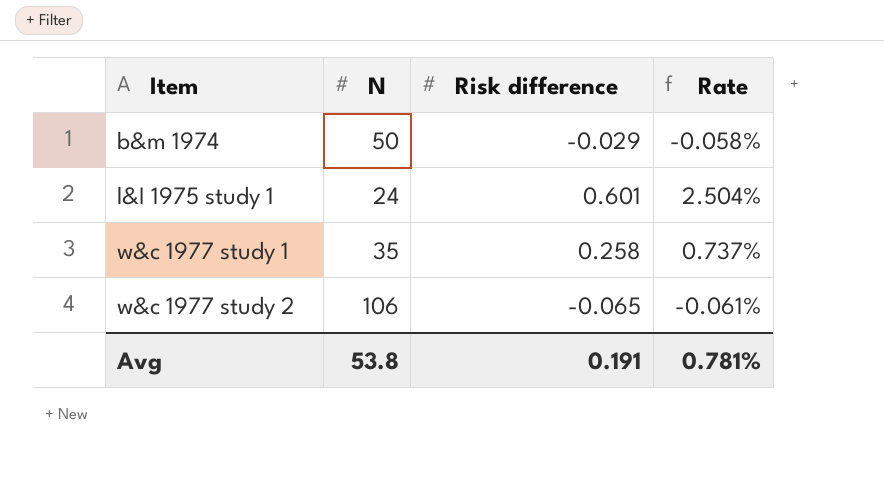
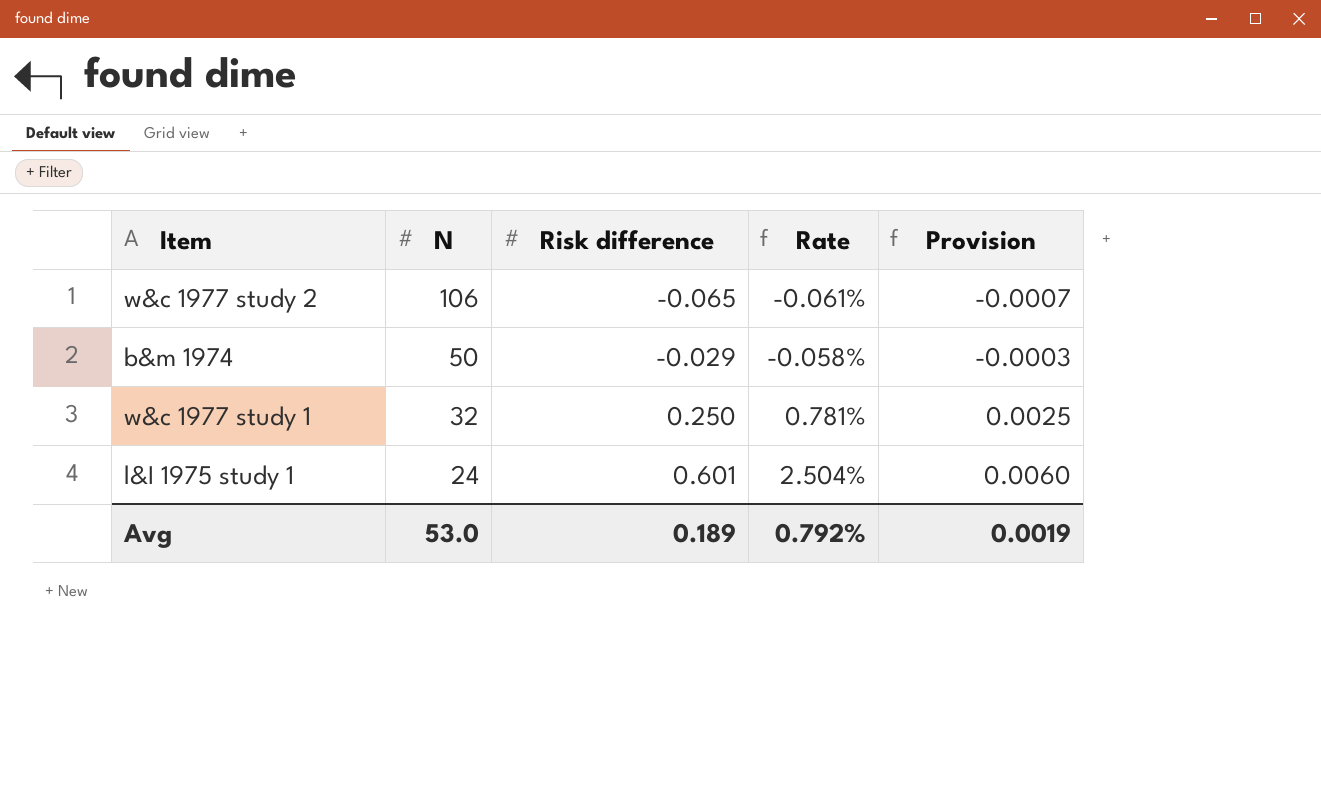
row order: Item ascending -> N descending
column Provision | formula: none -> [Risk difference] * 0.01
w&c 1977 study 1 | N: 35 -> 32
w&c 1977 study 1 | Risk difference: 0.258 -> 0.250
w&c 1977 study 1 | Rate: 0.737% -> 0.781%
Avg | N: 53.8 -> 53.0
Avg | Risk difference: 0.191 -> 0.189
Avg | Rate: 0.781% -> 0.792%

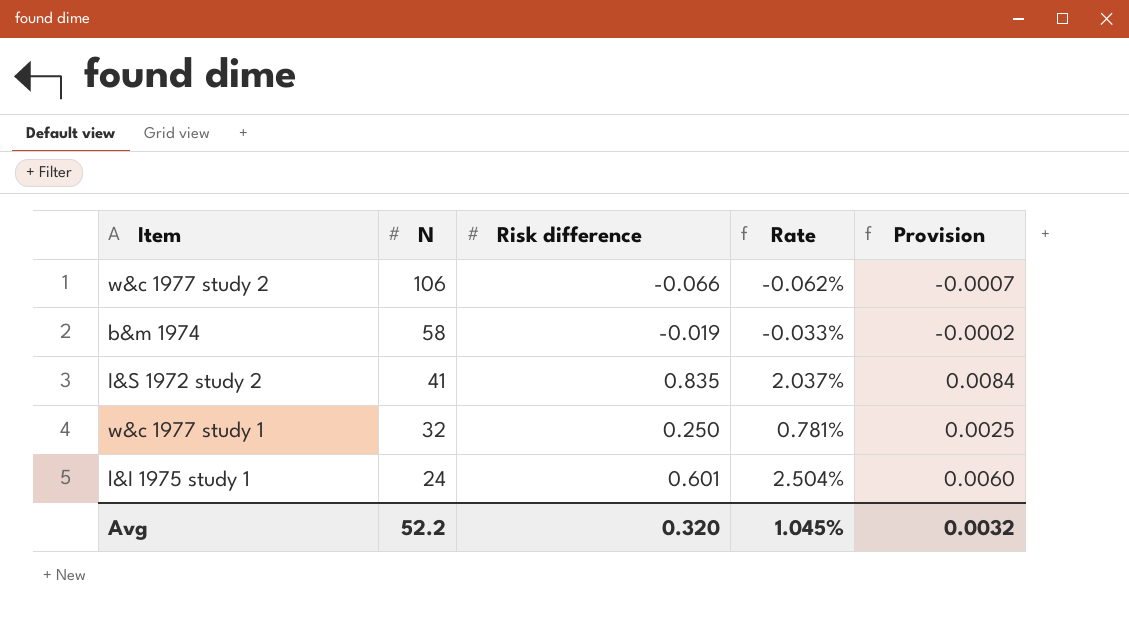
w&c 1977 study 2 | Risk difference: -0.065 -> -0.066
w&c 1977 study 2 | Rate: -0.061% -> -0.062%
b&m 1974 | N: 50 -> 58
b&m 1974 | Risk difference: -0.029 -> -0.019
b&m 1974 | Rate: -0.058% -> -0.033%
b&m 1974 | Provision: -0.0003 -> -0.0002
row I&S 1972 study 2: none -> 41 | 0.835 | 2.037% | 0.0084
Avg | N: 53.0 -> 52.2
Avg | Risk difference: 0.189 -> 0.320
Avg | Rate: 0.792% -> 1.045%
Avg | Provision: 0.0019 -> 0.0032

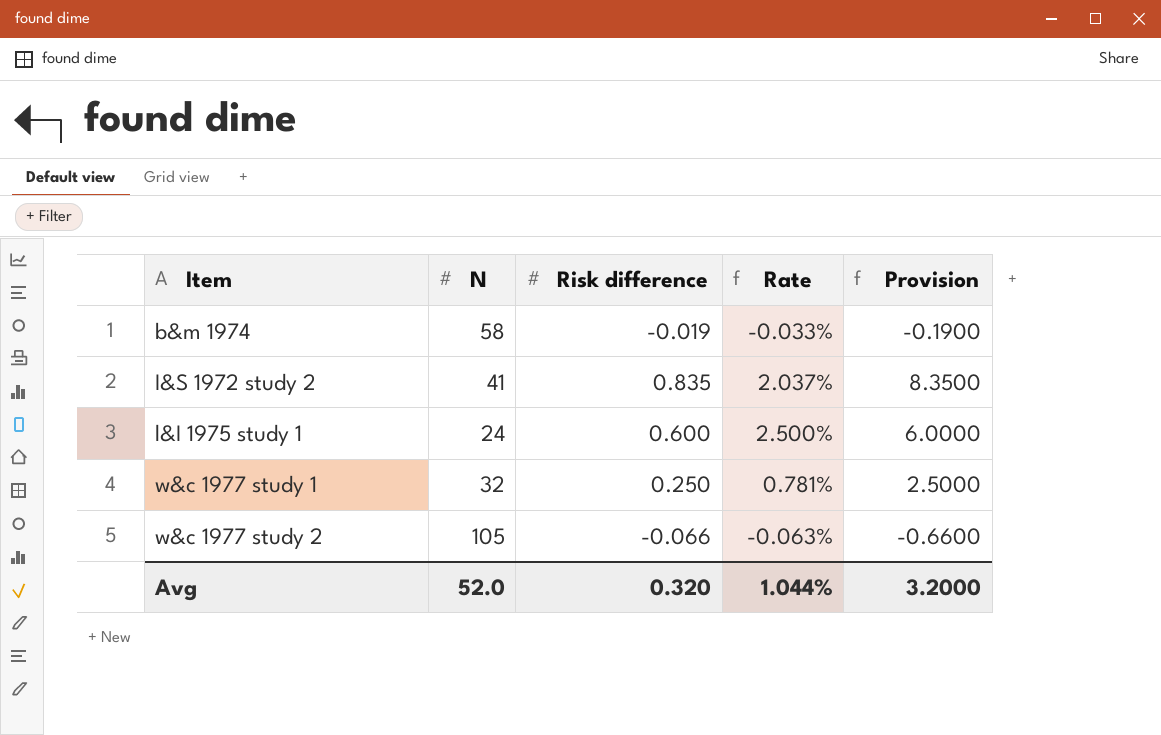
row order: N descending -> Item ascending
column Provision | formula: [Risk difference] * 0.01 -> [Risk difference] * 10
l&I 1975 study 1 | Risk difference: 0.601 -> 0.600
l&I 1975 study 1 | Rate: 2.504% -> 2.500%
w&c 1977 study 2 | N: 106 -> 105
w&c 1977 study 2 | Rate: -0.062% -> -0.063%
Avg | N: 52.2 -> 52.0
Avg | Rate: 1.045% -> 1.044%
Avg | Provision: 0.0032 -> 3.2000

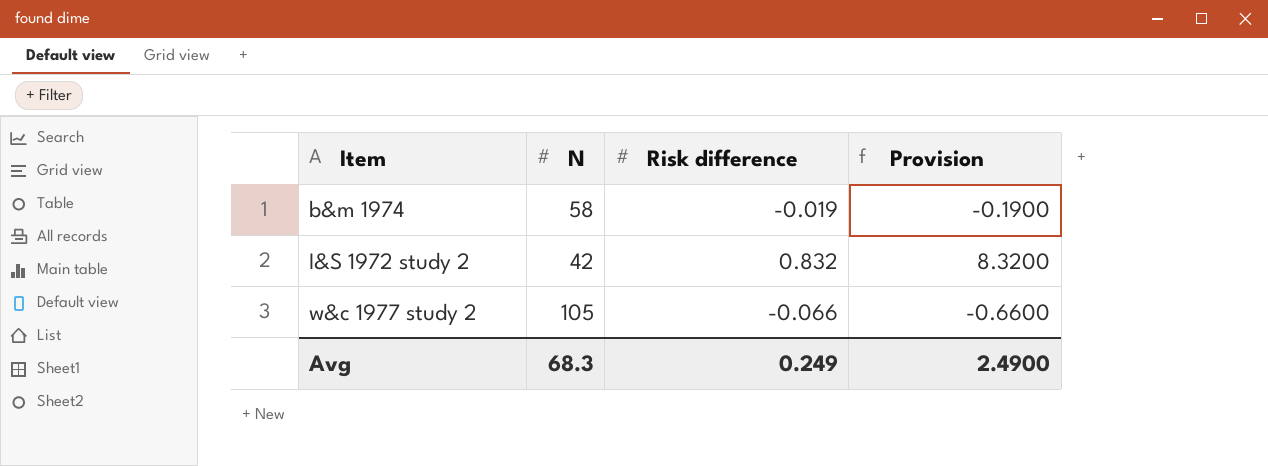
column Rate | formula: [Risk difference] / [N] -> none
row l&I 1975 study 1: 24 | 0.600 | 2.500% | 6.0000 -> none
row w&c 1977 study 1: 32 | 0.250 | 0.781% | 2.5000 -> none
I&S 1972 study 2 | N: 41 -> 42
I&S 1972 study 2 | Risk difference: 0.835 -> 0.832
I&S 1972 study 2 | Provision: 8.3500 -> 8.3200
Avg | N: 52.0 -> 68.3
Avg | Risk difference: 0.320 -> 0.249
Avg | Provision: 3.2000 -> 2.4900

